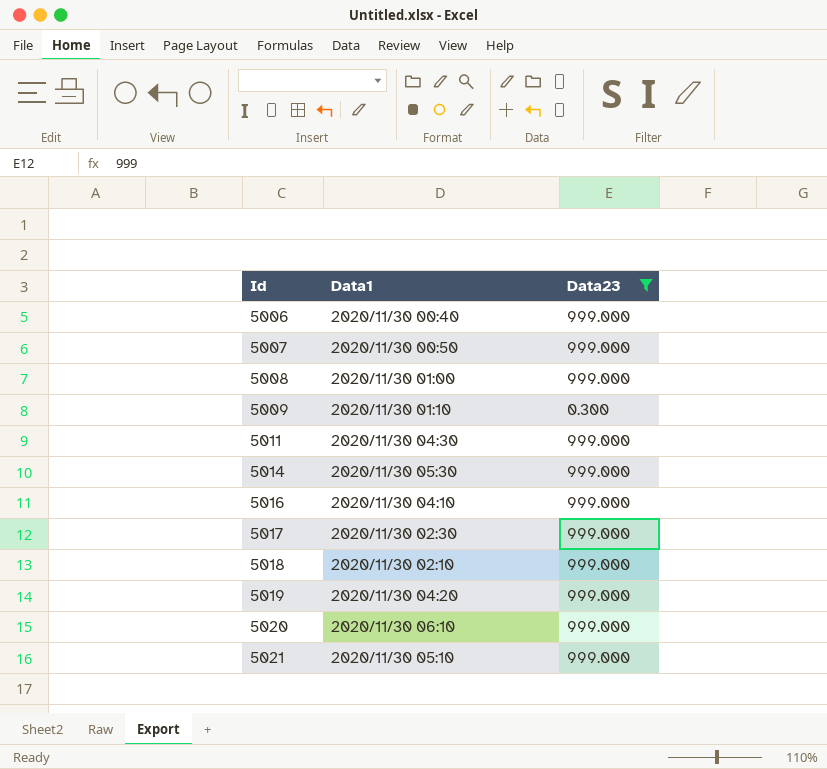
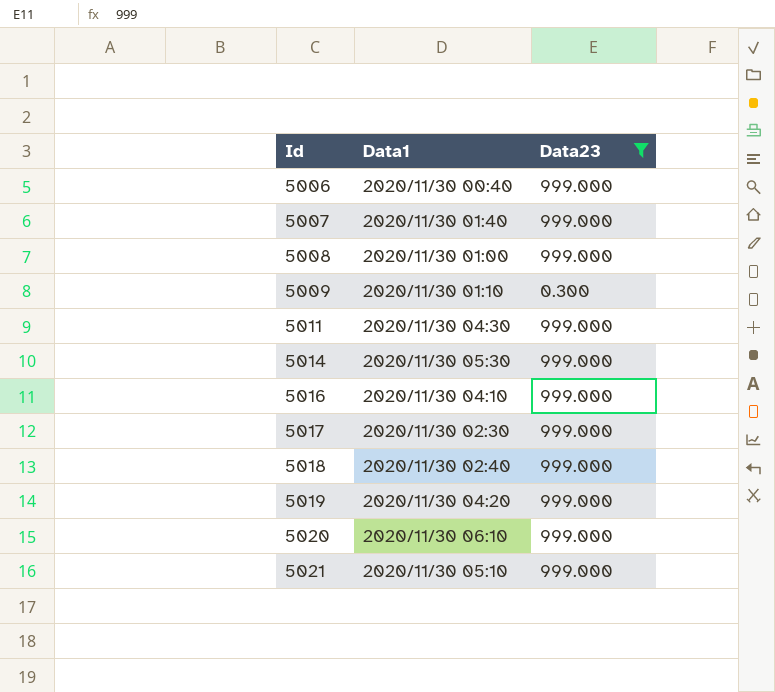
5007 | Data1: 2020/11/30 00:50 -> 2020/11/30 01:40
5018 | Data1: 2020/11/30 02:10 -> 2020/11/30 02:40

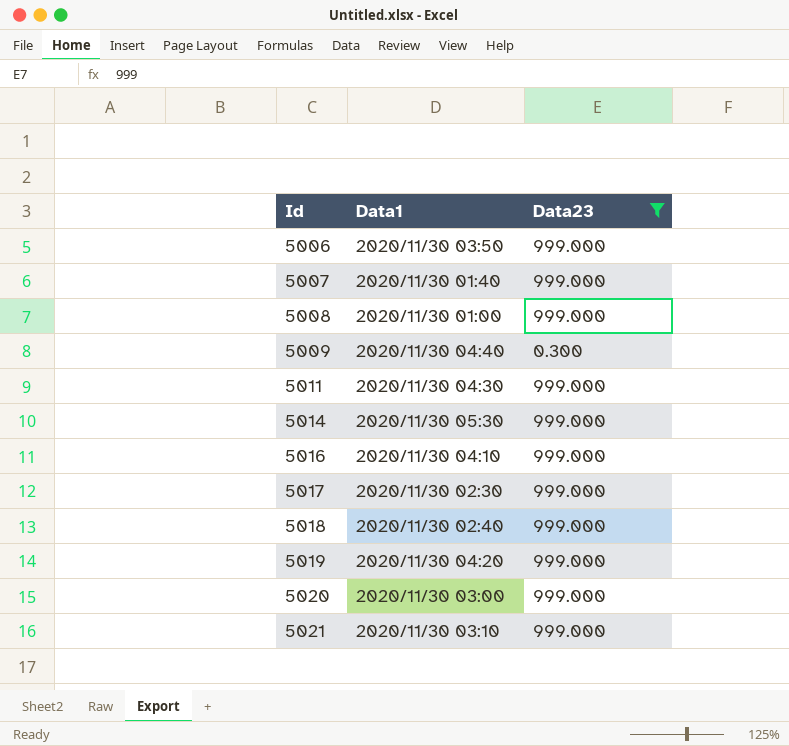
5006 | Data1: 2020/11/30 00:40 -> 2020/11/30 03:50
5009 | Data1: 2020/11/30 01:10 -> 2020/11/30 04:40
5020 | Data1: 2020/11/30 06:10 -> 2020/11/30 03:00
5021 | Data1: 2020/11/30 05:10 -> 2020/11/30 03:10

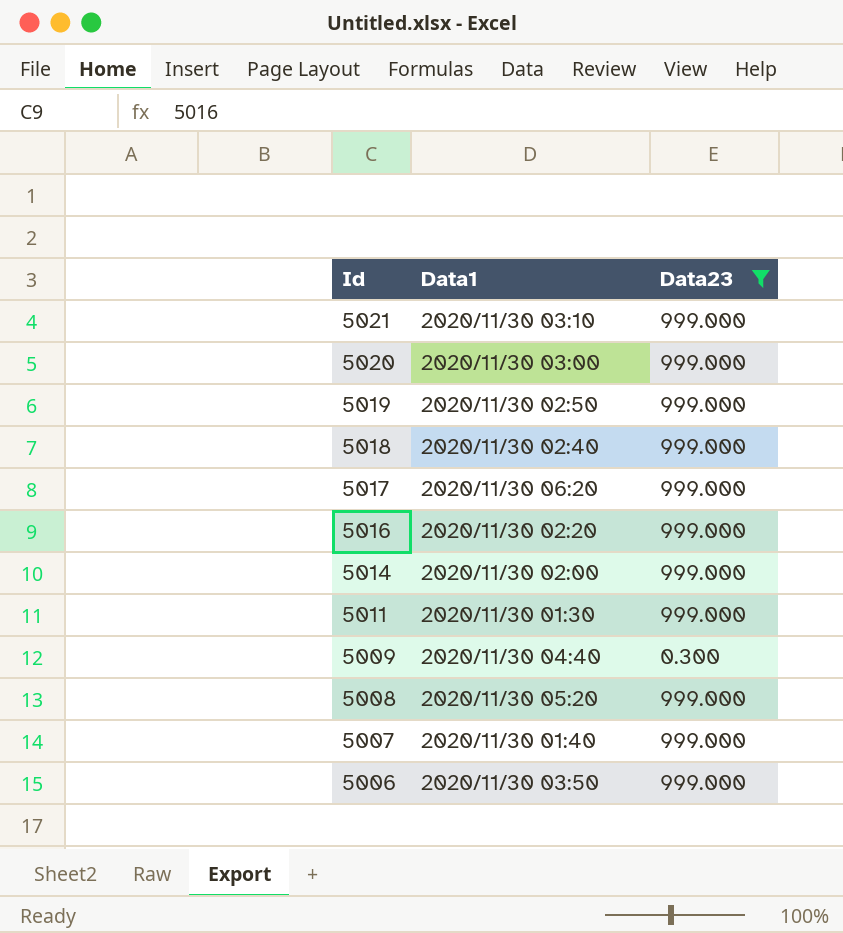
row order: Id ascending -> Id descending
5019 | Data1: 2020/11/30 04:20 -> 2020/11/30 02:50
5017 | Data1: 2020/11/30 02:30 -> 2020/11/30 06:20
5016 | Data1: 2020/11/30 04:10 -> 2020/11/30 02:20
5014 | Data1: 2020/11/30 05:30 -> 2020/11/30 02:00
5011 | Data1: 2020/11/30 04:30 -> 2020/11/30 01:30
5008 | Data1: 2020/11/30 01:00 -> 2020/11/30 05:20

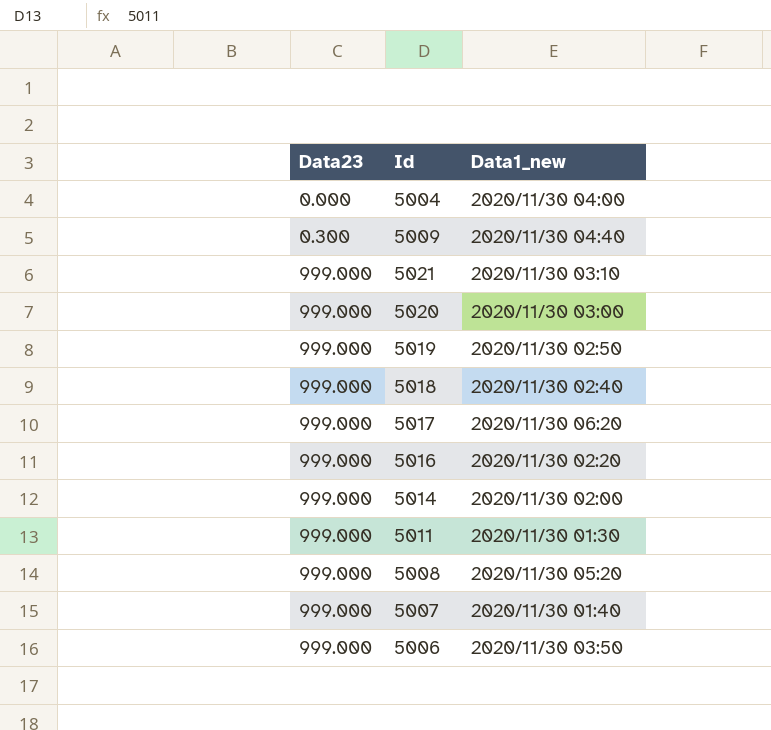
filter: Data23 != 0.000 -> none
row order: Id descending -> Data23 ascending
column Data23 | position: 3 -> 1
column name: Data1 -> Data1_new

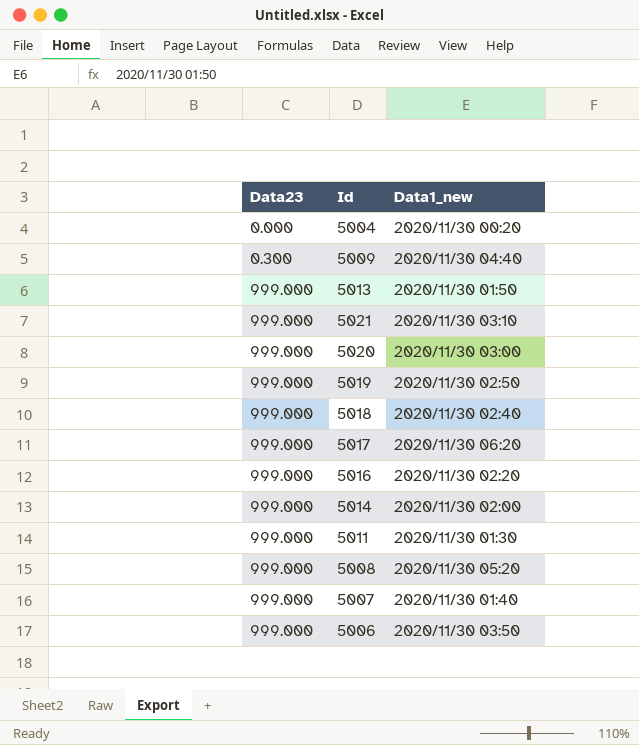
5004 | Data1_new: 2020/11/30 04:00 -> 2020/11/30 00:20
row 5013: none -> 999.000 | 2020/11/30 01:50

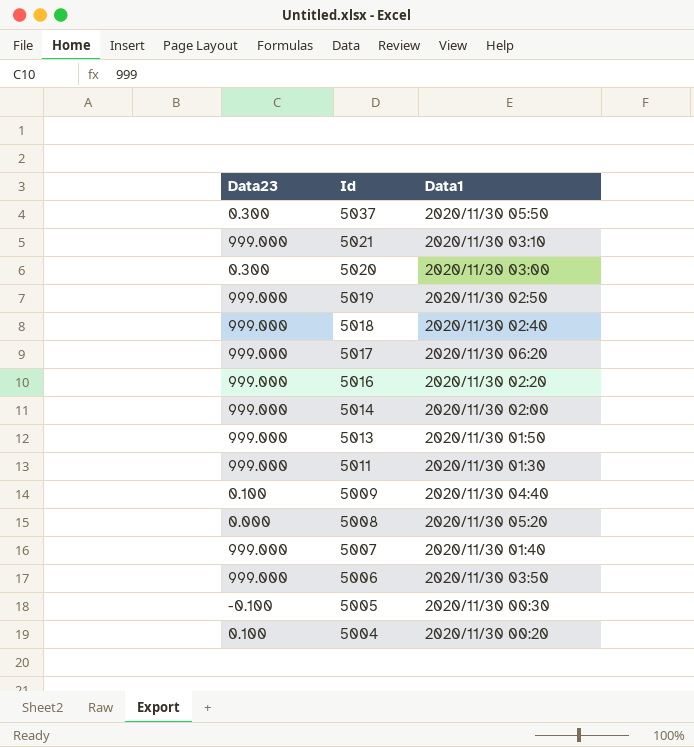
row order: Data23 ascending -> Id descending
column name: Data1_new -> Data1
row 5037: none -> 0.300 | 2020/11/30 05:50
5020 | Data23: 999.000 -> 0.300
5009 | Data23: 0.300 -> 0.100
5008 | Data23: 999.000 -> 0.000
row 5005: none -> -0.100 | 2020/11/30 00:30
5004 | Data23: 0.000 -> 0.100

